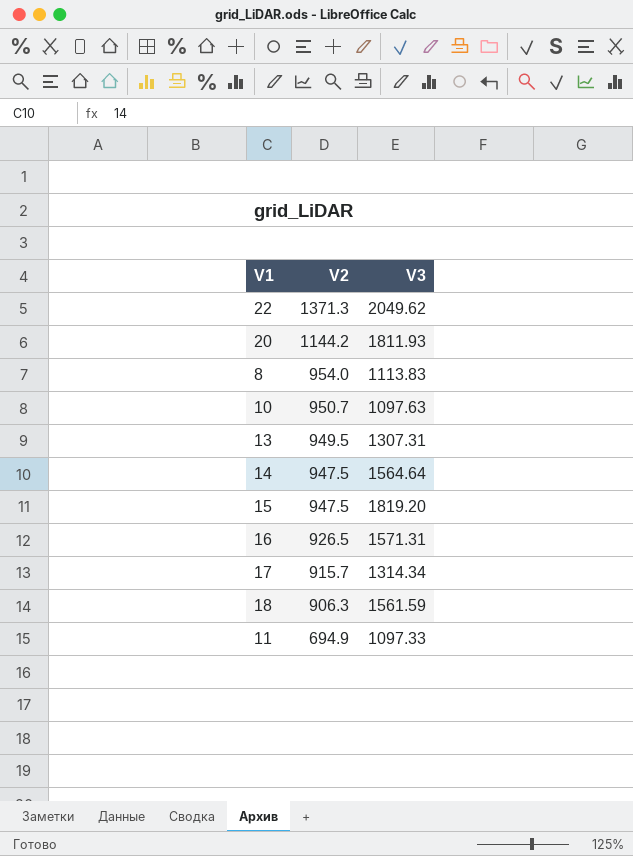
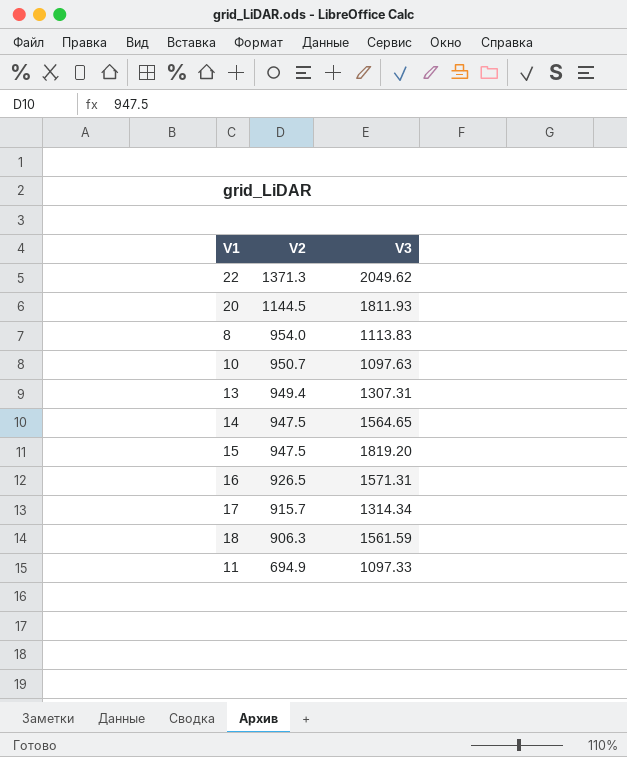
20 | V2: 1144.2 -> 1144.5
13 | V2: 949.5 -> 949.4
14 | V3: 1564.64 -> 1564.65

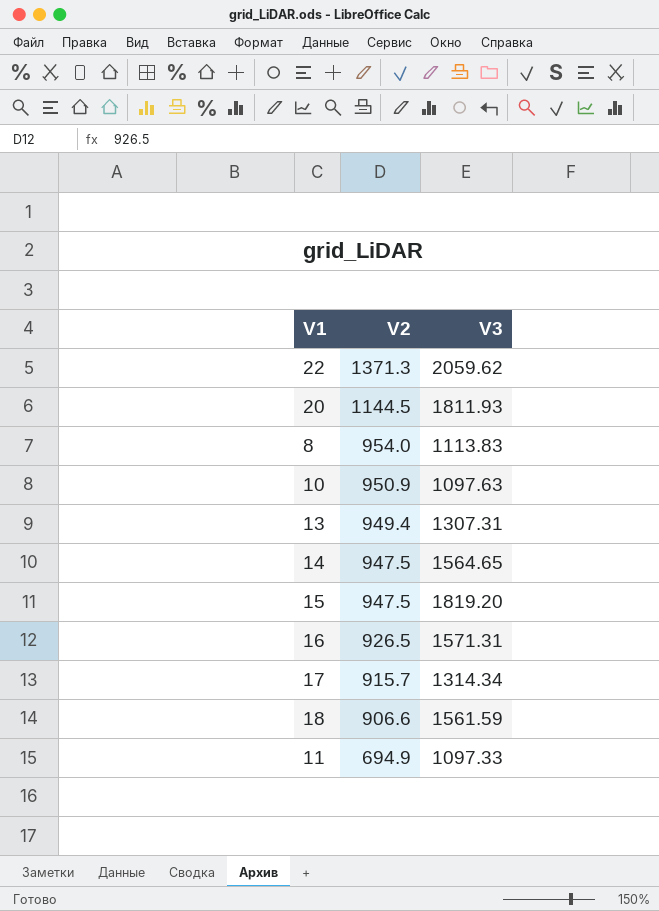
22 | V3: 2049.62 -> 2059.62
10 | V2: 950.7 -> 950.9
18 | V2: 906.3 -> 906.6

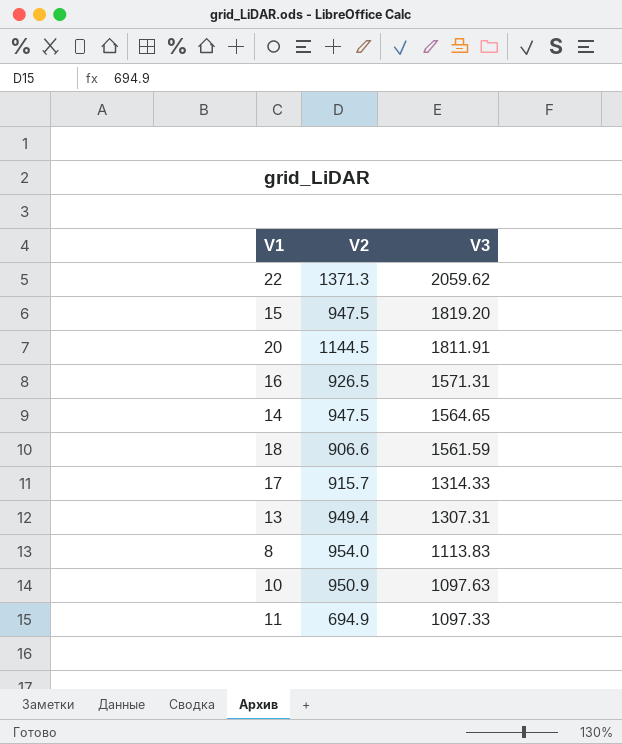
row order: V2 descending -> V3 descending
20 | V3: 1811.93 -> 1811.91
17 | V3: 1314.34 -> 1314.33

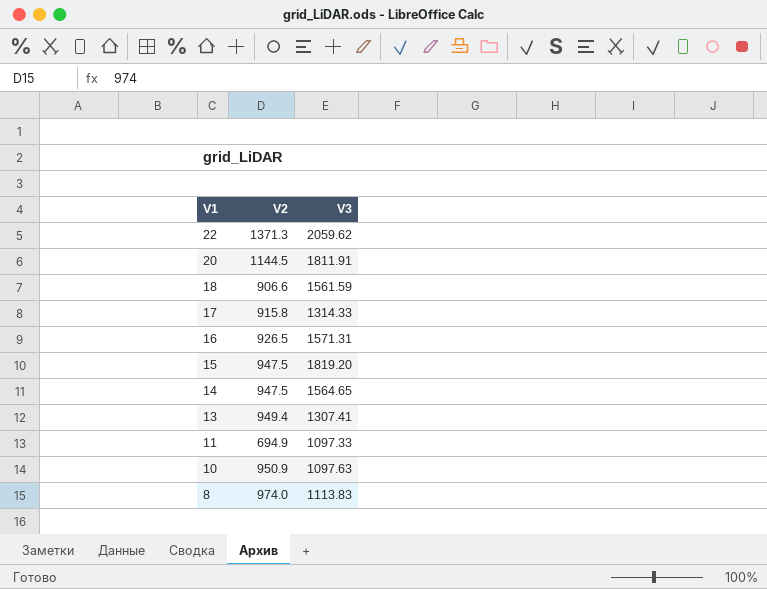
row order: V3 descending -> V1 descending
17 | V2: 915.7 -> 915.8
13 | V3: 1307.31 -> 1307.41
8 | V2: 954.0 -> 974.0

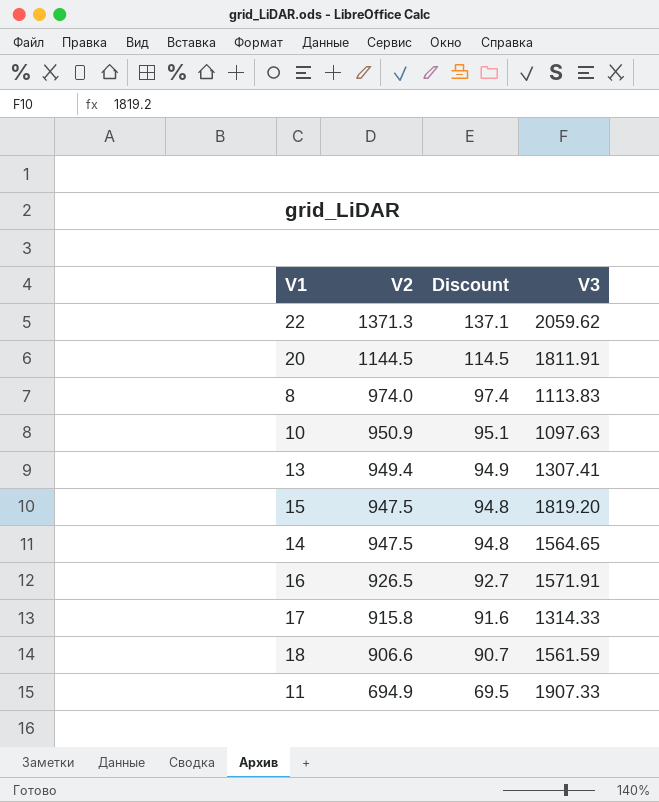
row order: V1 descending -> V2 descending
column Discount | formula: none -> [V2] * 0.1
16 | V3: 1571.31 -> 1571.91
11 | V3: 1097.33 -> 1907.33

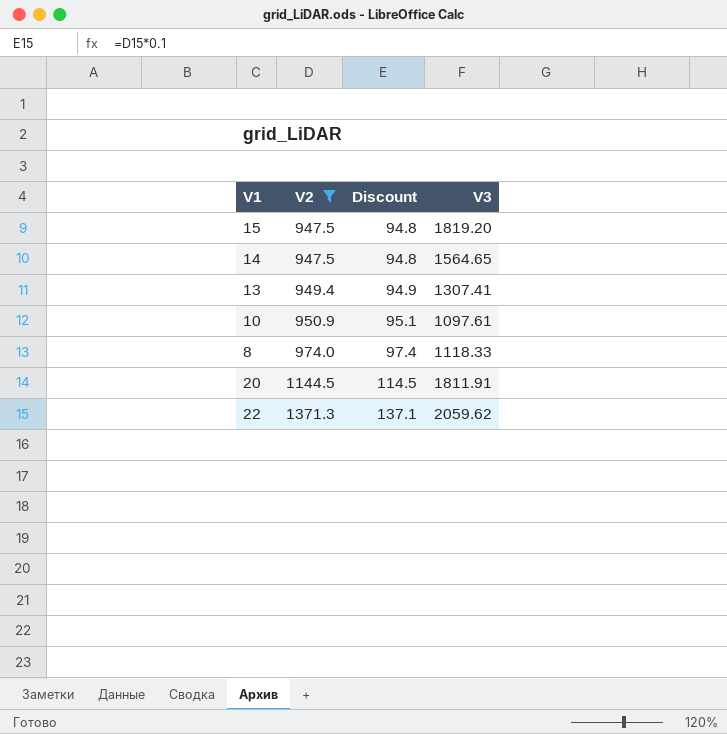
filter: none -> V2 >= 947.5
row order: V2 descending -> V2 ascending
10 | V3: 1097.63 -> 1097.61
8 | V3: 1113.83 -> 1118.33

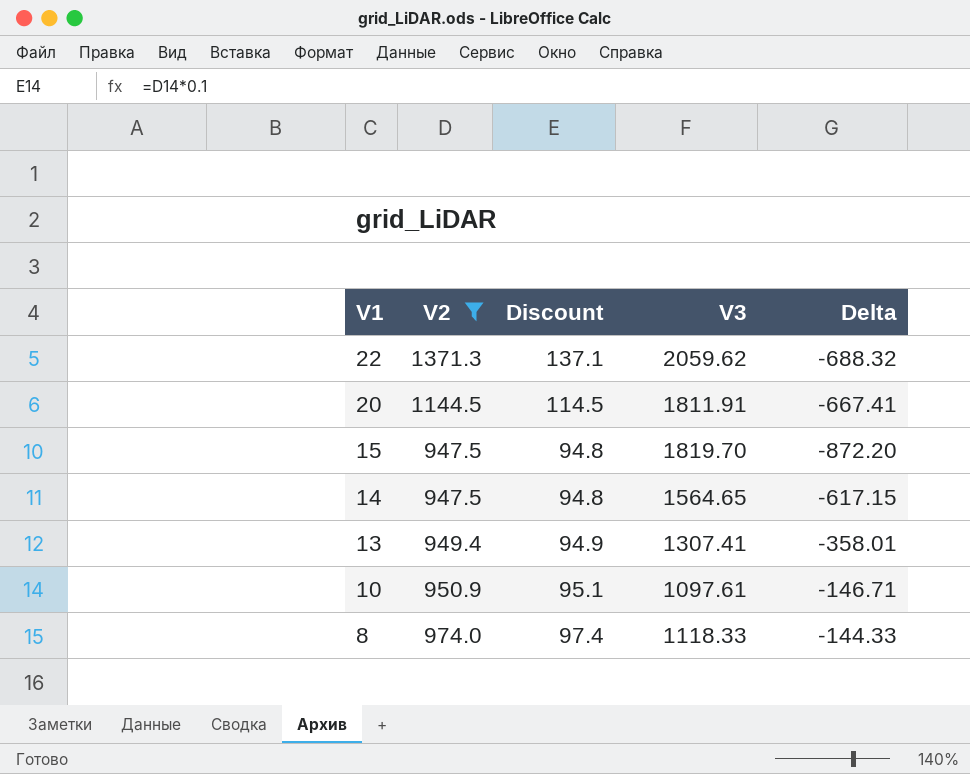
row order: V2 ascending -> V1 descending
column Delta | formula: none -> [V2] - [V3]
15 | V3: 1819.20 -> 1819.70

